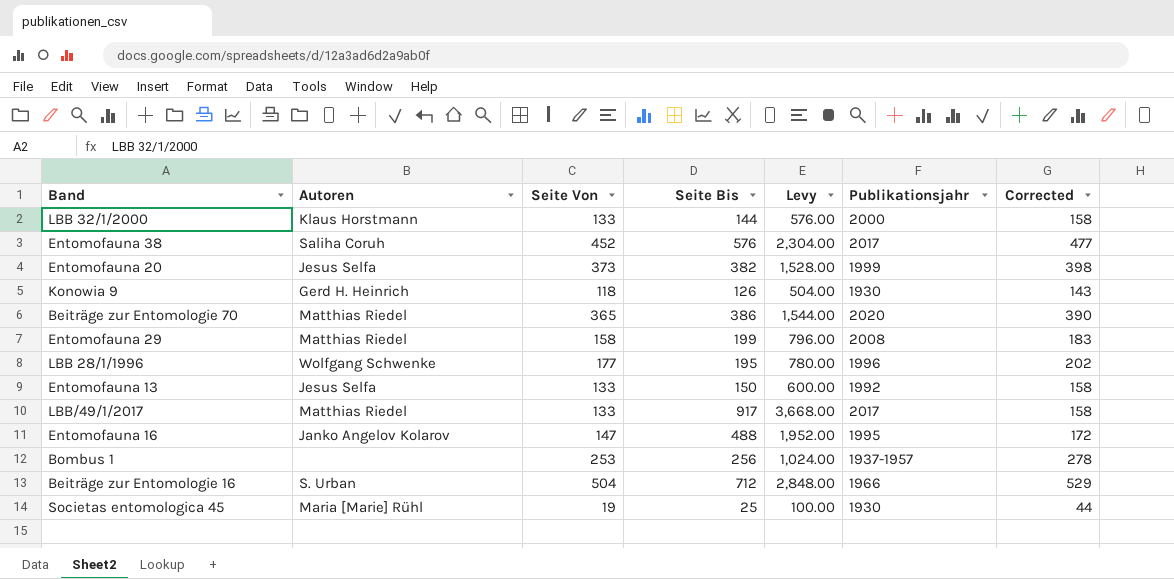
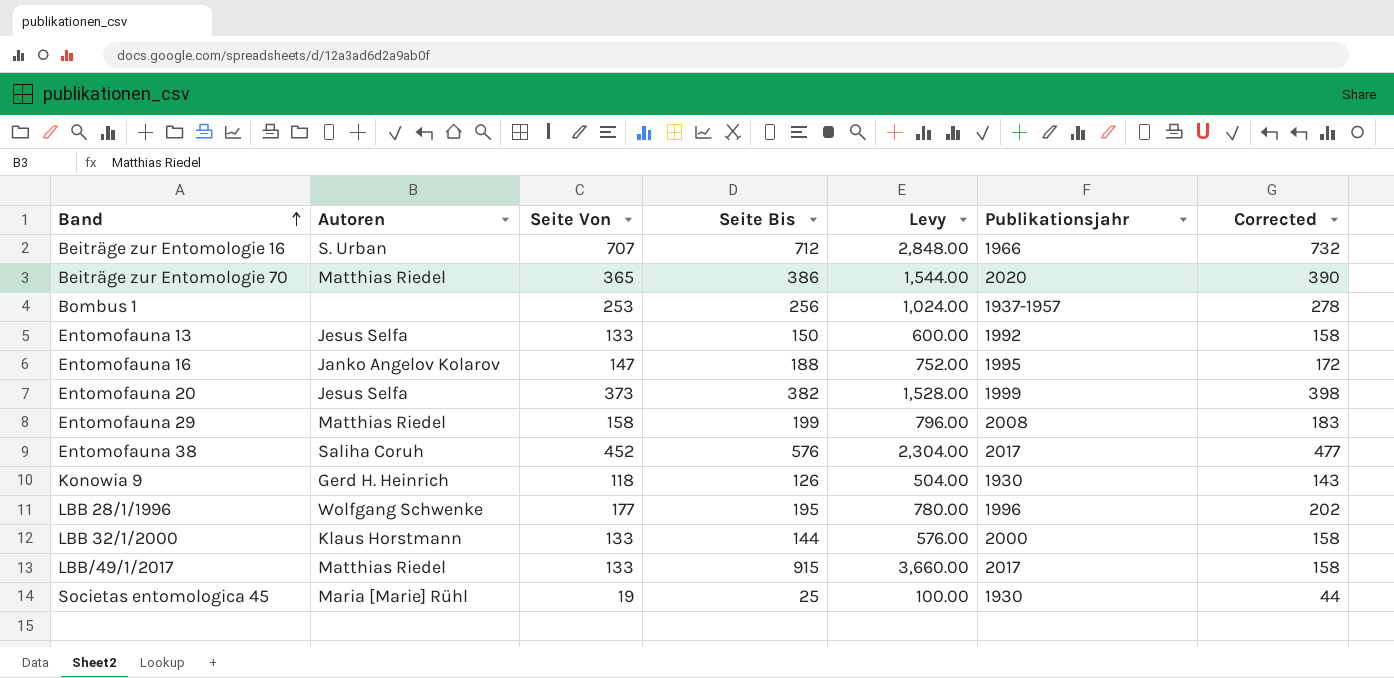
row order: none -> Band ascending
Beiträge zur Entomologie 16 | Seite Von: 504 -> 707
Beiträge zur Entomologie 16 | Corrected: 529 -> 732
Entomofauna 16 | Seite Bis: 488 -> 188
Entomofauna 16 | Levy: 1,952.00 -> 752.00
LBB/49/1/2017 | Seite Bis: 917 -> 915
LBB/49/1/2017 | Levy: 3,668.00 -> 3,660.00

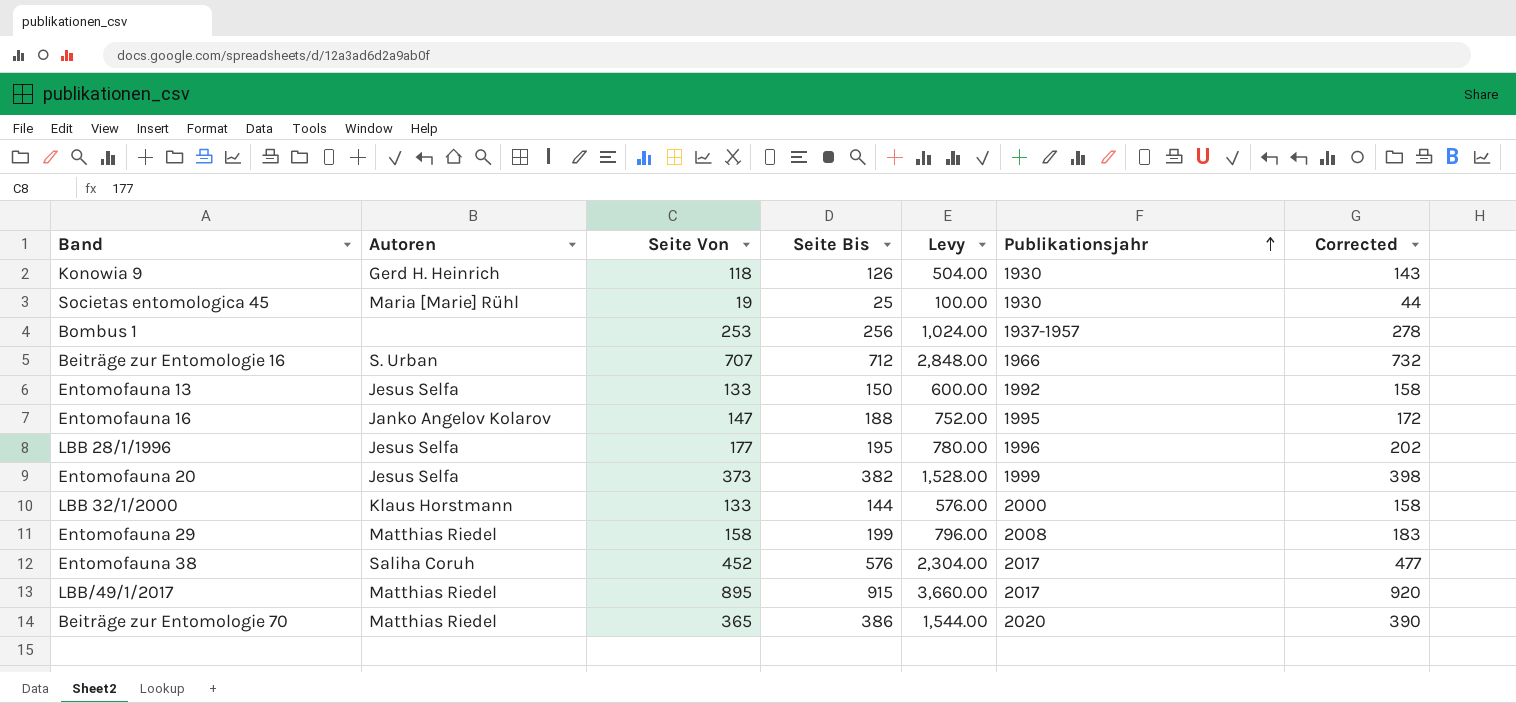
row order: Band ascending -> Publikationsjahr ascending
LBB 28/1/1996 | Autoren: Wolfgang Schwenke -> Jesus Selfa
LBB/49/1/2017 | Seite Von: 133 -> 895
LBB/49/1/2017 | Corrected: 158 -> 920

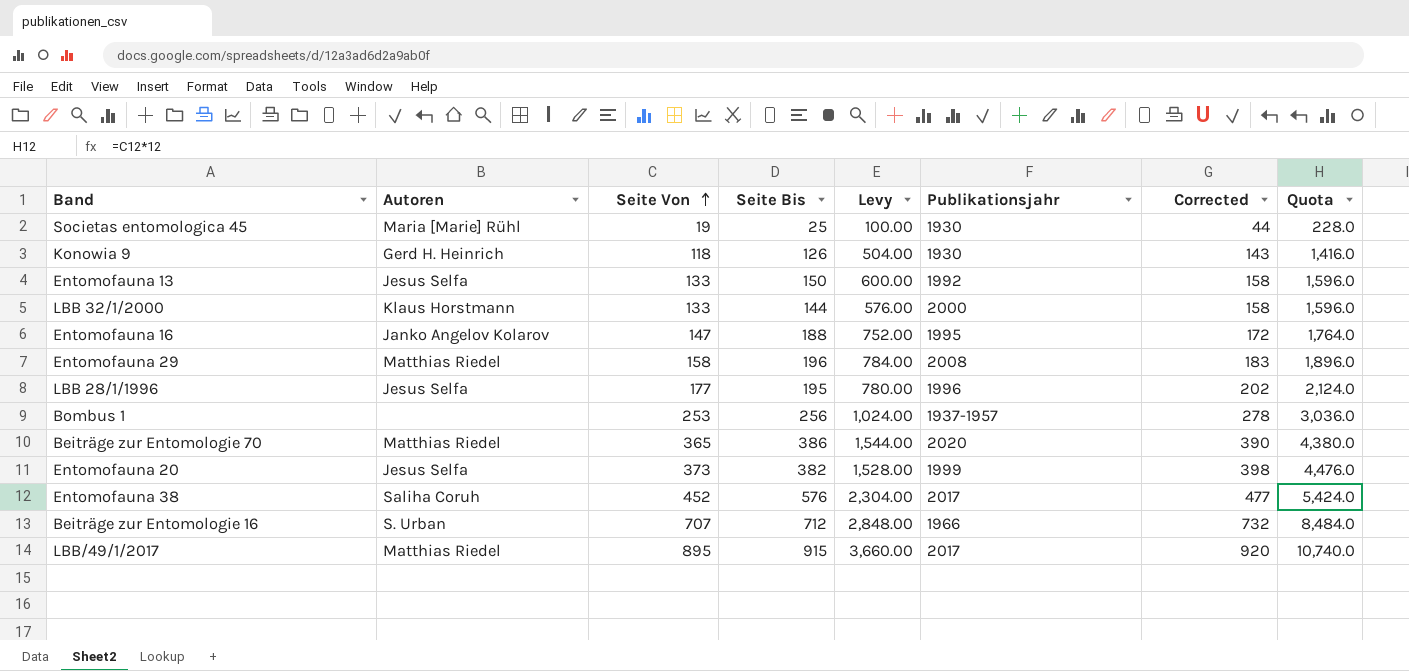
row order: Publikationsjahr ascending -> Seite Von ascending
column Quota | formula: none -> [Seite Von] * 12
Entomofauna 29 | Seite Bis: 199 -> 196
Entomofauna 29 | Levy: 796.00 -> 784.00

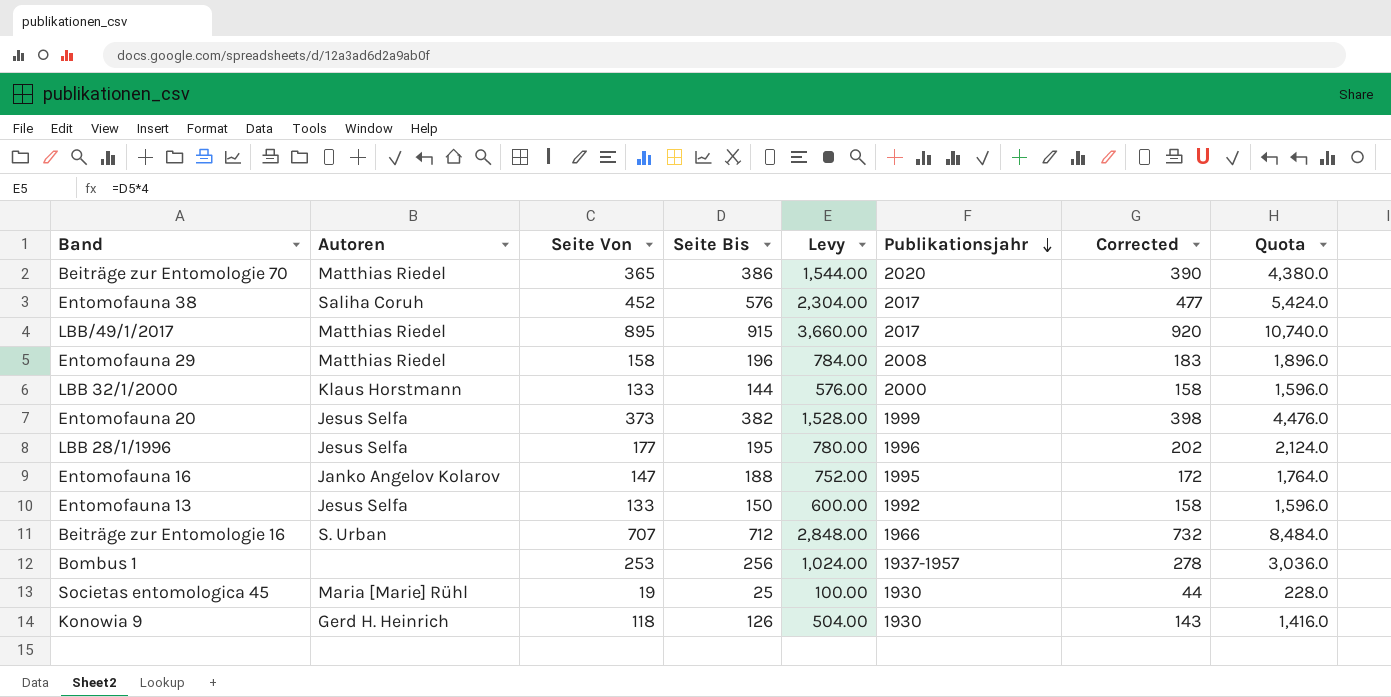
row order: Seite Von ascending -> Publikationsjahr descending

